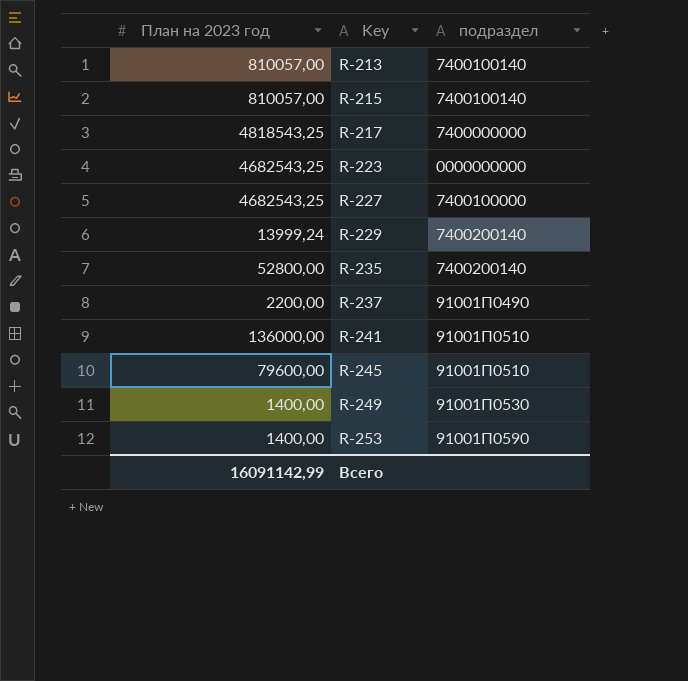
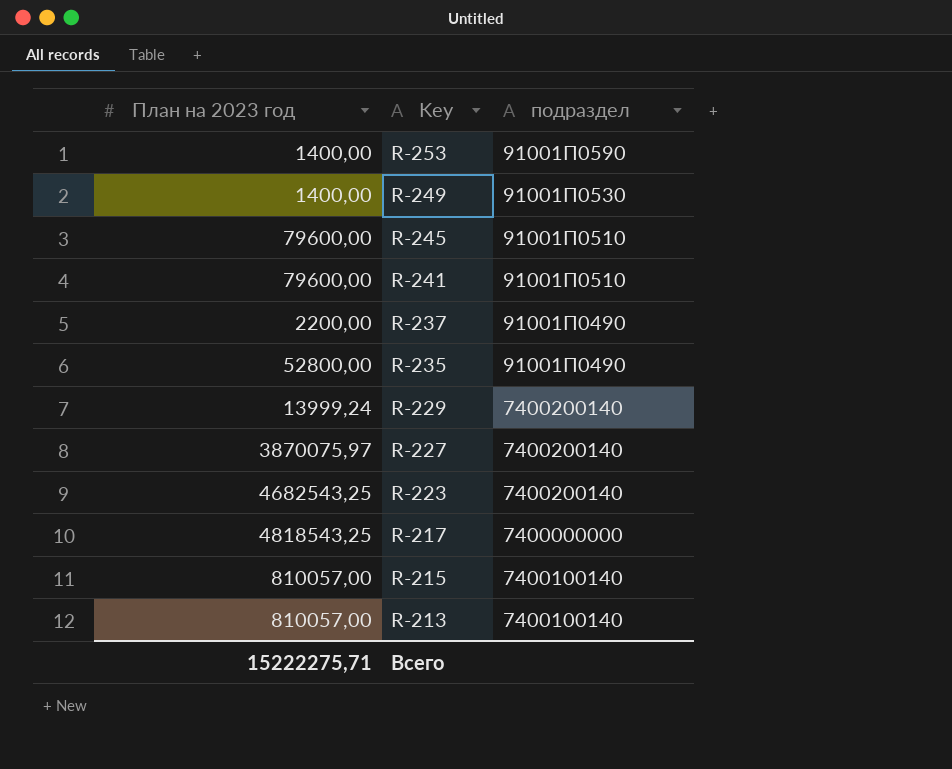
row order: Key ascending -> Key descending
R-241 | План на 2023 год: 136000,00 -> 79600,00
R-235 | подраздел: 7400200140 -> 91001П0490
R-227 | План на 2023 год: 4682543,25 -> 3870075,97
R-227 | подраздел: 7400100000 -> 7400200140
R-223 | подраздел: 0000000000 -> 7400200140
Всего | План на 2023 год: 16091142,99 -> 15222275,71

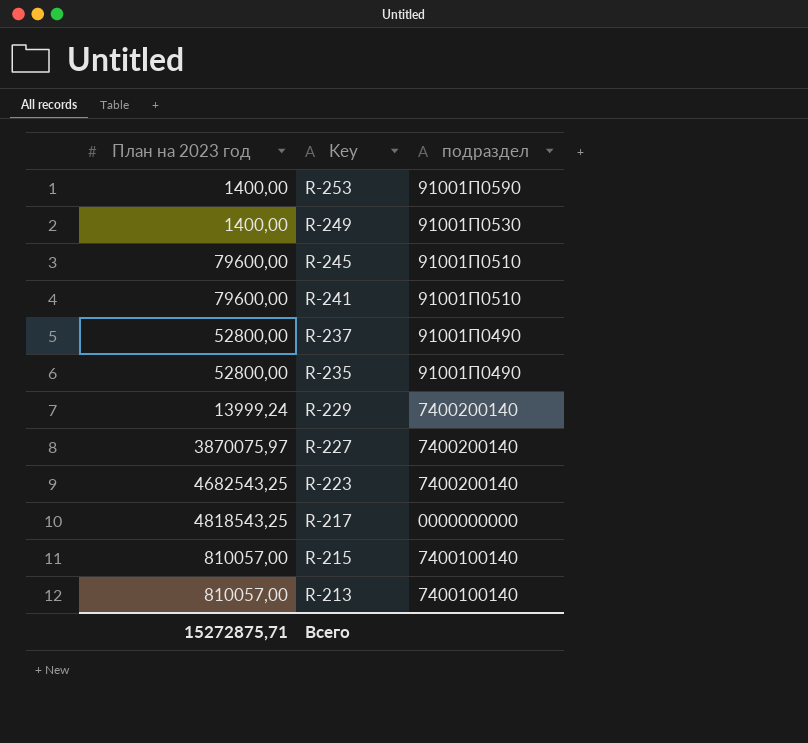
R-237 | План на 2023 год: 2200,00 -> 52800,00
R-217 | подраздел: 7400000000 -> 0000000000
Всего | План на 2023 год: 15222275,71 -> 15272875,71

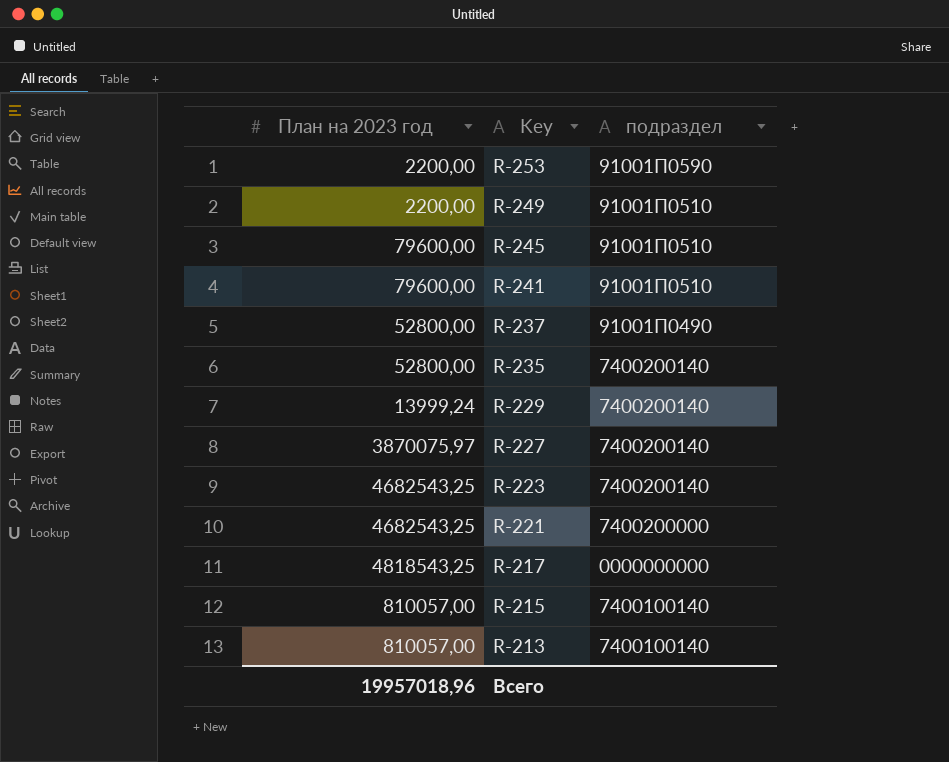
R-253 | План на 2023 год: 1400,00 -> 2200,00
R-249 | План на 2023 год: 1400,00 -> 2200,00
R-249 | подраздел: 91001П0530 -> 91001П0510
R-235 | подраздел: 91001П0490 -> 7400200140
row R-221: none -> 4682543,25 | 7400200000
Всего | План на 2023 год: 15272875,71 -> 19957018,96

